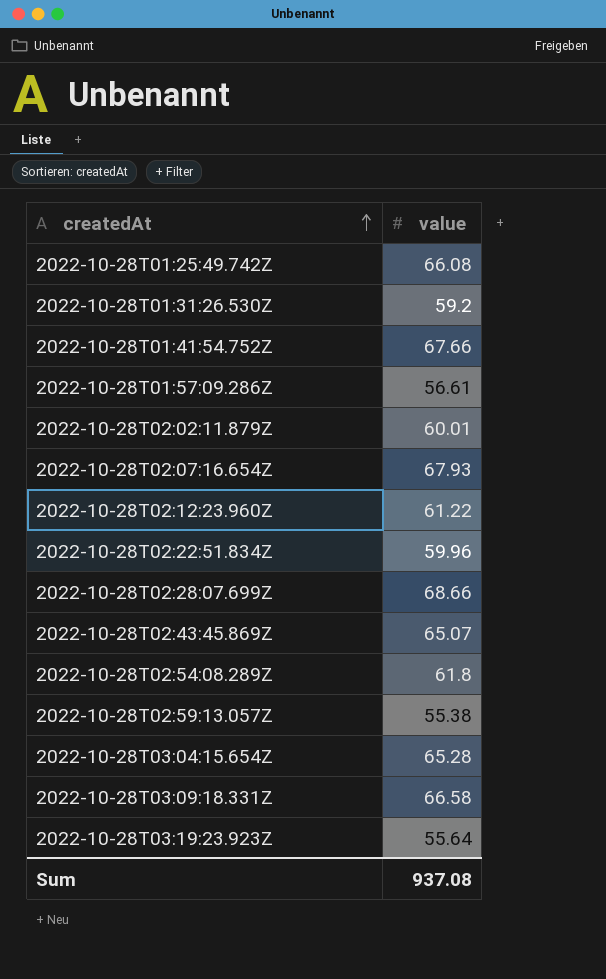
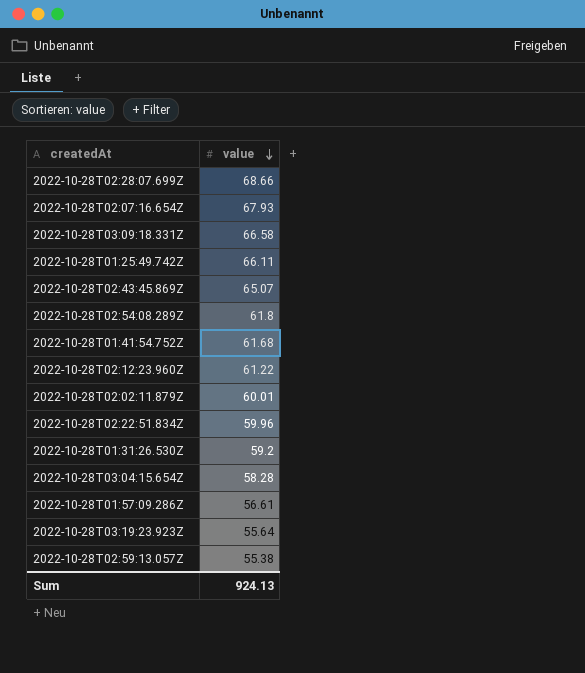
row order: createdAt ascending -> value descending
2022-10-28T01:25:49.742Z | value: 66.08 -> 66.11
2022-10-28T01:41:54.752Z | value: 67.66 -> 61.68
2022-10-28T03:04:15.654Z | value: 65.28 -> 58.28
Sum | value: 937.08 -> 924.13

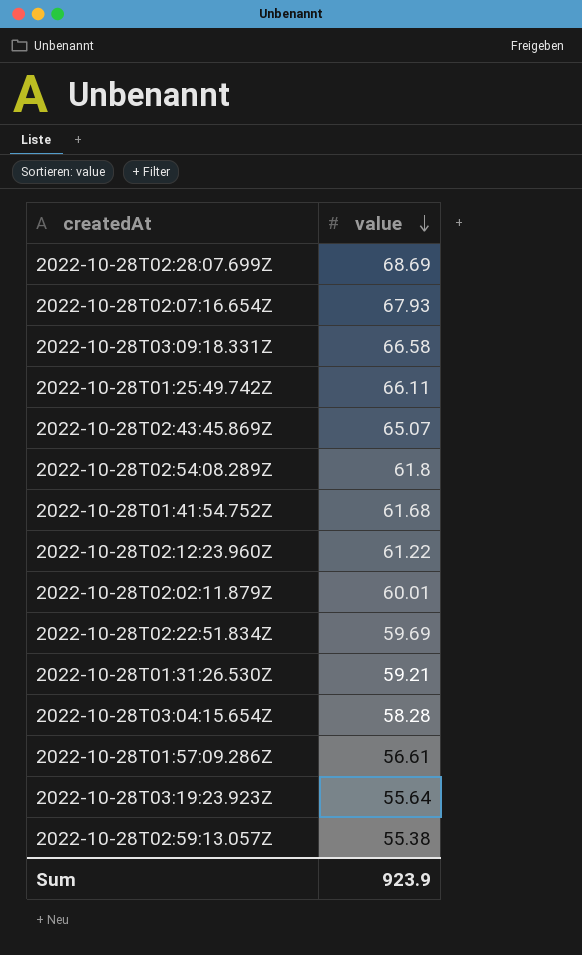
2022-10-28T02:28:07.699Z | value: 68.66 -> 68.69
2022-10-28T02:22:51.834Z | value: 59.96 -> 59.69
2022-10-28T01:31:26.530Z | value: 59.2 -> 59.21
Sum | value: 924.13 -> 923.9

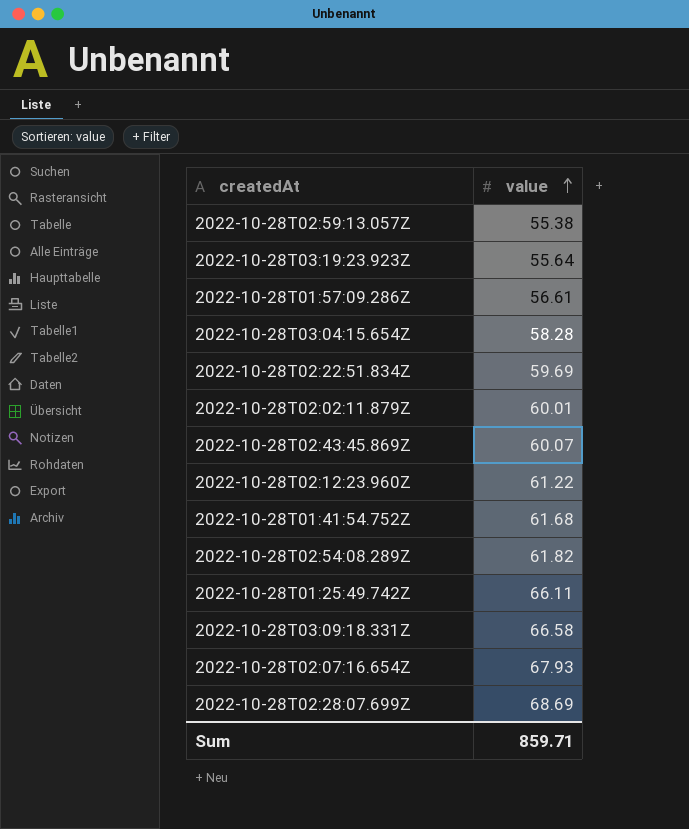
row order: value descending -> value ascending
row 2022-10-28T01:31:26.530Z: 59.21 -> none
2022-10-28T02:43:45.869Z | value: 65.07 -> 60.07
2022-10-28T02:54:08.289Z | value: 61.8 -> 61.82
Sum | value: 923.9 -> 859.71

